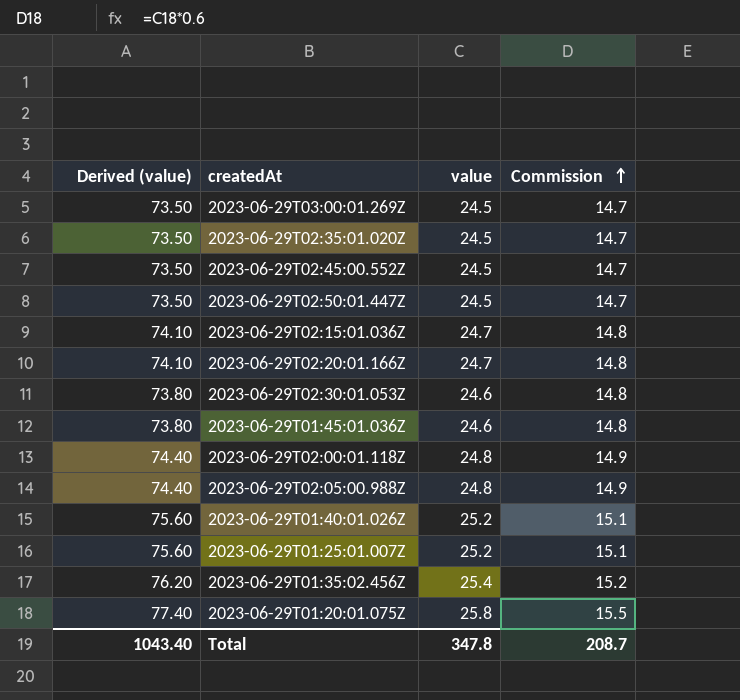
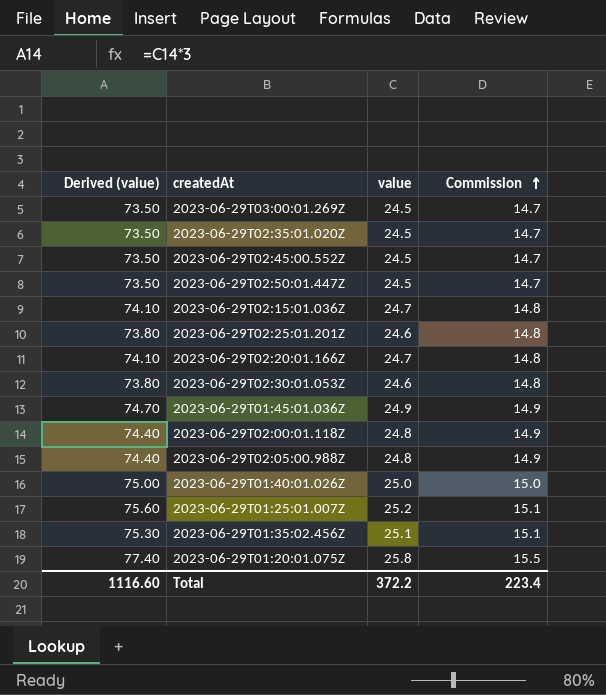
row 2023-06-29T02:25:01.201Z: none -> 73.80 | 24.6 | 14.8
2023-06-29T01:45:01.036Z | Derived (value): 73.80 -> 74.70
2023-06-29T01:45:01.036Z | value: 24.6 -> 24.9
2023-06-29T01:45:01.036Z | Commission: 14.8 -> 14.9
2023-06-29T01:40:01.026Z | Derived (value): 75.60 -> 75.00
2023-06-29T01:40:01.026Z | value: 25.2 -> 25.0
2023-06-29T01:40:01.026Z | Commission: 15.1 -> 15.0
2023-06-29T01:35:02.456Z | Derived (value): 76.20 -> 75.30
2023-06-29T01:35:02.456Z | value: 25.4 -> 25.1
2023-06-29T01:35:02.456Z | Commission: 15.2 -> 15.1
Total | Derived (value): 1043.40 -> 1116.60
Total | value: 347.8 -> 372.2
Total | Commission: 208.7 -> 223.4

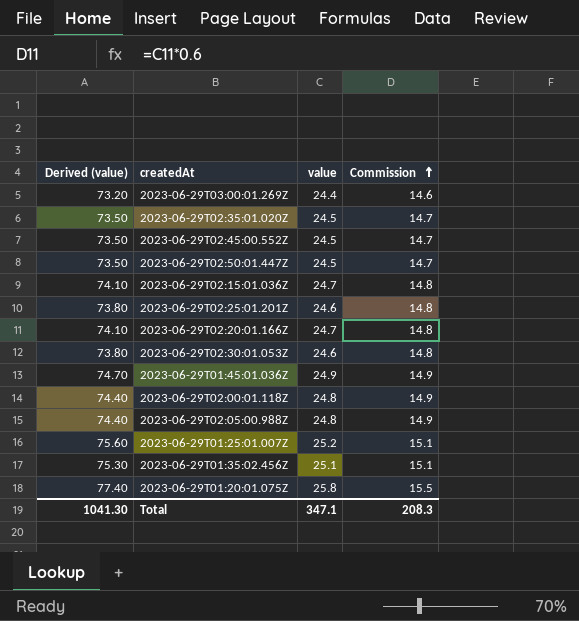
row 2023-06-29T01:40:01.026Z: 75.00 | 25.0 | 15.0 -> none
2023-06-29T03:00:01.269Z | Derived (value): 73.50 -> 73.20
2023-06-29T03:00:01.269Z | value: 24.5 -> 24.4
2023-06-29T03:00:01.269Z | Commission: 14.7 -> 14.6
Total | Derived (value): 1116.60 -> 1041.30
Total | value: 372.2 -> 347.1
Total | Commission: 223.4 -> 208.3

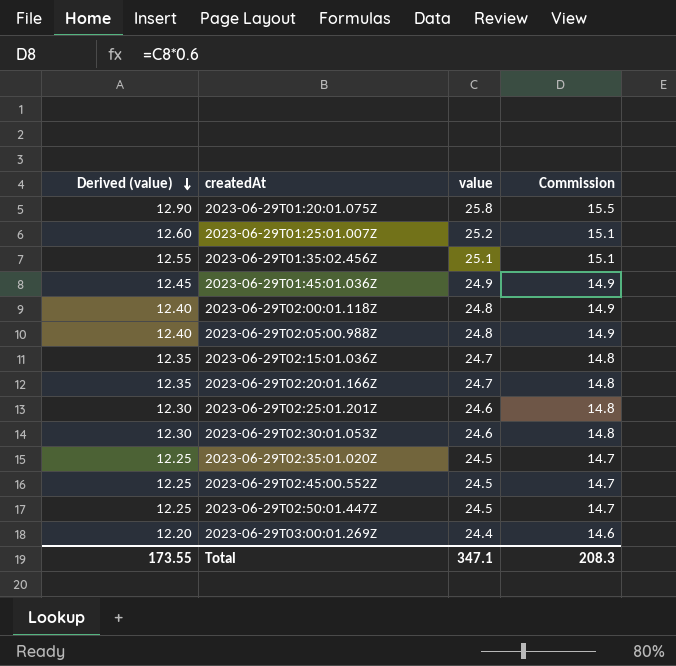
row order: Commission ascending -> Derived (value) descending
column Derived (value) | formula: [value] * 3 -> [value] * 0.5
Total | Derived (value): 1041.30 -> 173.55

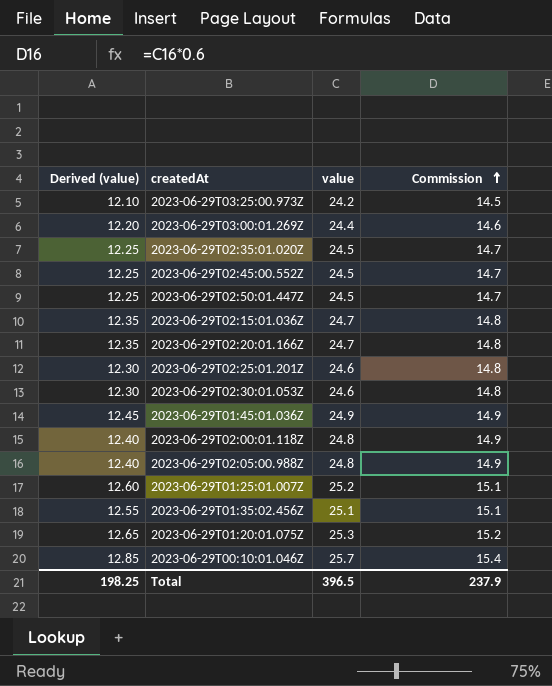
row order: Derived (value) descending -> Commission ascending
row 2023-06-29T03:25:00.973Z: none -> 12.10 | 24.2 | 14.5
2023-06-29T01:20:01.075Z | Derived (value): 12.90 -> 12.65
2023-06-29T01:20:01.075Z | value: 25.8 -> 25.3
2023-06-29T01:20:01.075Z | Commission: 15.5 -> 15.2
row 2023-06-29T00:10:01.046Z: none -> 12.85 | 25.7 | 15.4
Total | Derived (value): 173.55 -> 198.25
Total | value: 347.1 -> 396.5
Total | Commission: 208.3 -> 237.9

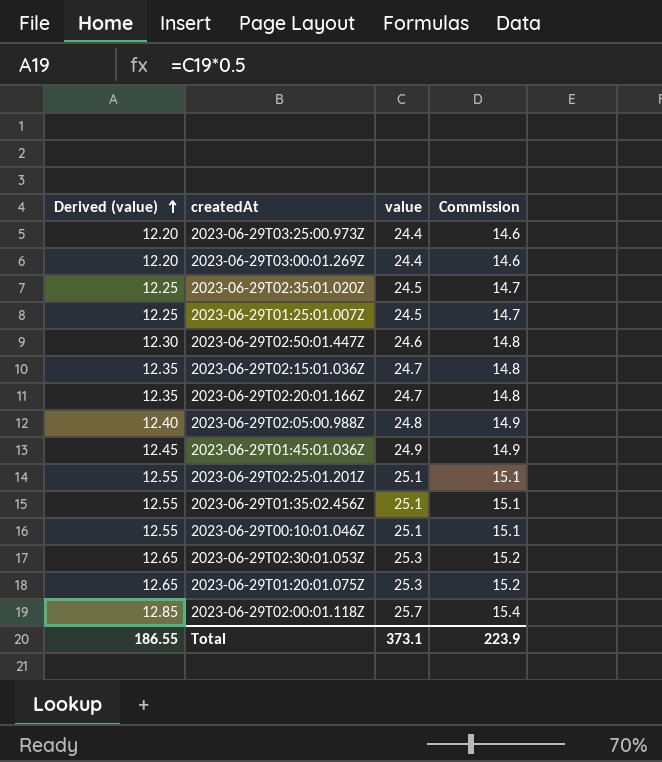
row order: Commission ascending -> Derived (value) ascending
row 2023-06-29T02:45:00.552Z: 12.25 | 24.5 | 14.7 -> none
2023-06-29T03:25:00.973Z | Derived (value): 12.10 -> 12.20
2023-06-29T03:25:00.973Z | value: 24.2 -> 24.4
2023-06-29T03:25:00.973Z | Commission: 14.5 -> 14.6
2023-06-29T01:25:01.007Z | Derived (value): 12.60 -> 12.25
2023-06-29T01:25:01.007Z | value: 25.2 -> 24.5
2023-06-29T01:25:01.007Z | Commission: 15.1 -> 14.7
2023-06-29T02:50:01.447Z | Derived (value): 12.25 -> 12.30
2023-06-29T02:50:01.447Z | value: 24.5 -> 24.6
2023-06-29T02:50:01.447Z | Commission: 14.7 -> 14.8
2023-06-29T02:25:01.201Z | Derived (value): 12.30 -> 12.55
2023-06-29T02:25:01.201Z | value: 24.6 -> 25.1
2023-06-29T02:25:01.201Z | Commission: 14.8 -> 15.1
2023-06-29T00:10:01.046Z | Derived (value): 12.85 -> 12.55
2023-06-29T00:10:01.046Z | value: 25.7 -> 25.1
2023-06-29T00:10:01.046Z | Commission: 15.4 -> 15.1
2023-06-29T02:30:01.053Z | Derived (value): 12.30 -> 12.65
2023-06-29T02:30:01.053Z | value: 24.6 -> 25.3
2023-06-29T02:30:01.053Z | Commission: 14.8 -> 15.2
2023-06-29T02:00:01.118Z | Derived (value): 12.40 -> 12.85
2023-06-29T02:00:01.118Z | value: 24.8 -> 25.7
2023-06-29T02:00:01.118Z | Commission: 14.9 -> 15.4
Total | Derived (value): 198.25 -> 186.55
Total | value: 396.5 -> 373.1
Total | Commission: 237.9 -> 223.9

